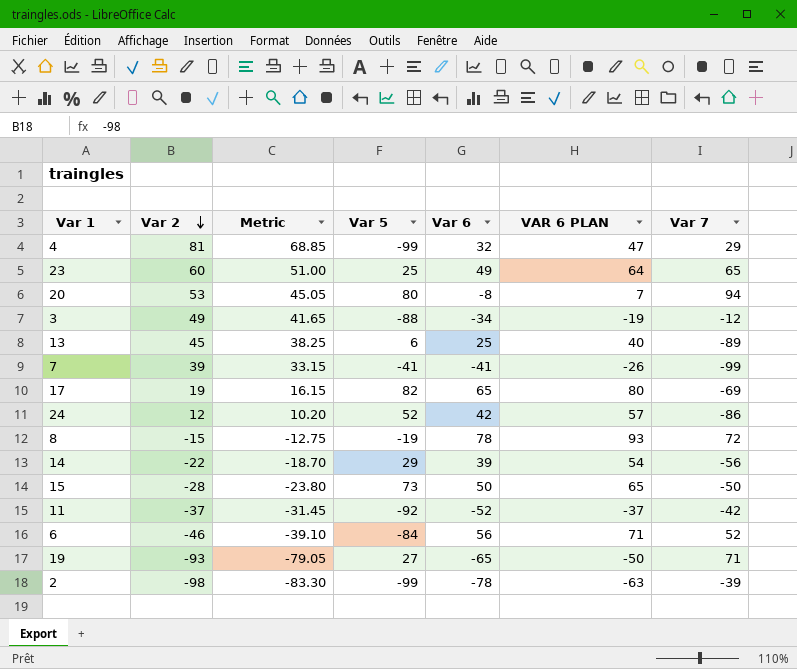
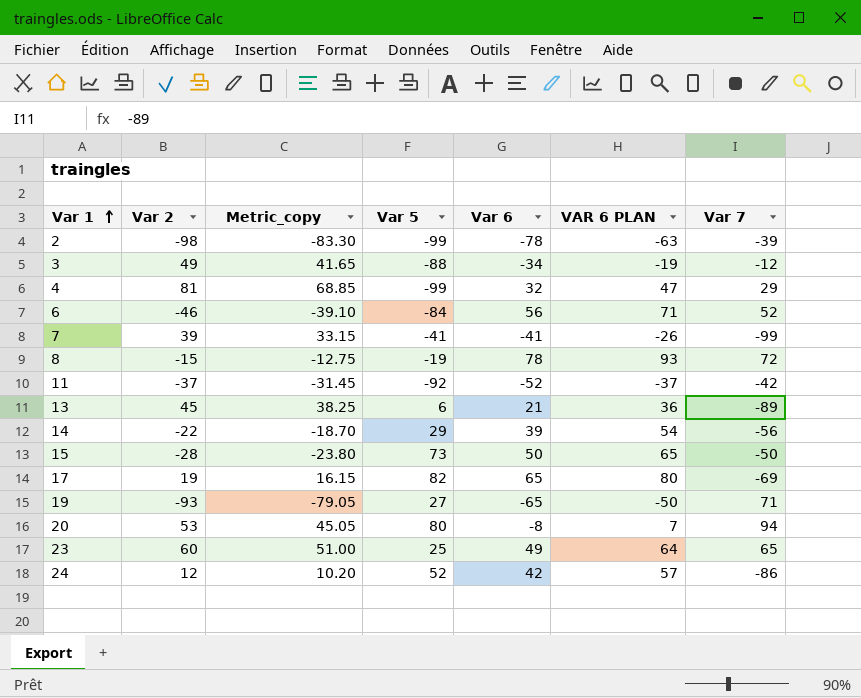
row order: Var 2 descending -> Var 1 ascending
column name: Metric -> Metric_copy
13 | Var 6: 25 -> 21
13 | VAR 6 PLAN: 40 -> 36

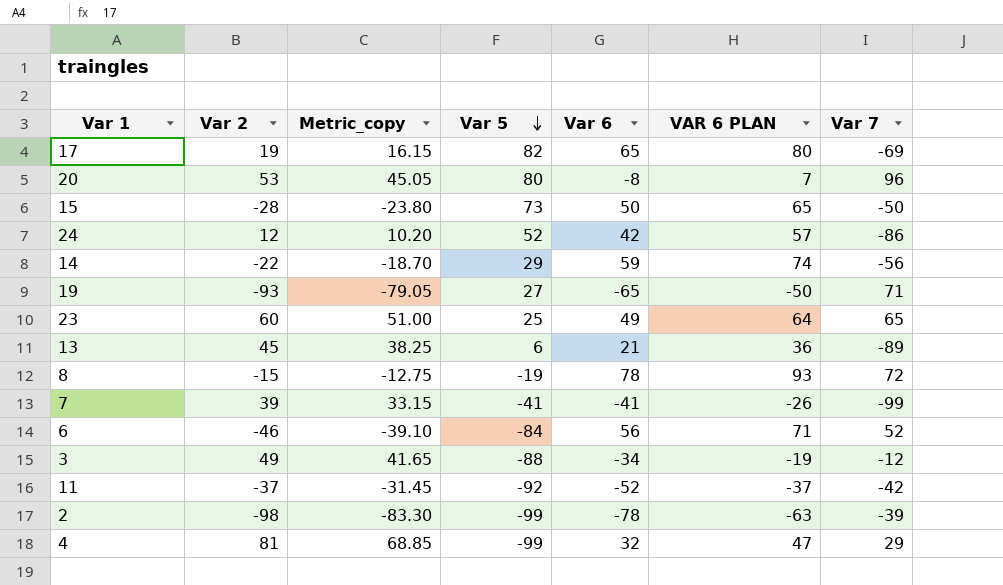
row order: Var 1 ascending -> Var 5 descending
20 | Var 7: 94 -> 96
14 | Var 6: 39 -> 59
14 | VAR 6 PLAN: 54 -> 74

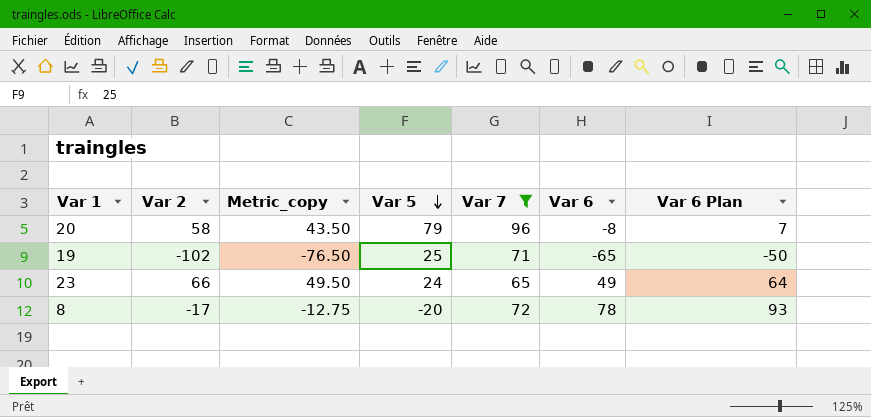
filter: none -> Var 7 >= 65
column Metric_copy | formula: [Var 2] * 0.85 -> [Var 2] * 0.75
column Var 7 | position: 7 -> 5
column name: VAR 6 PLAN -> Var 6 Plan
20 | Var 2: 53 -> 58
20 | Var 5: 80 -> 79
19 | Var 2: -93 -> -102
19 | Var 5: 27 -> 25
23 | Var 2: 60 -> 66
23 | Var 5: 25 -> 24
8 | Var 2: -15 -> -17
8 | Var 5: -19 -> -20

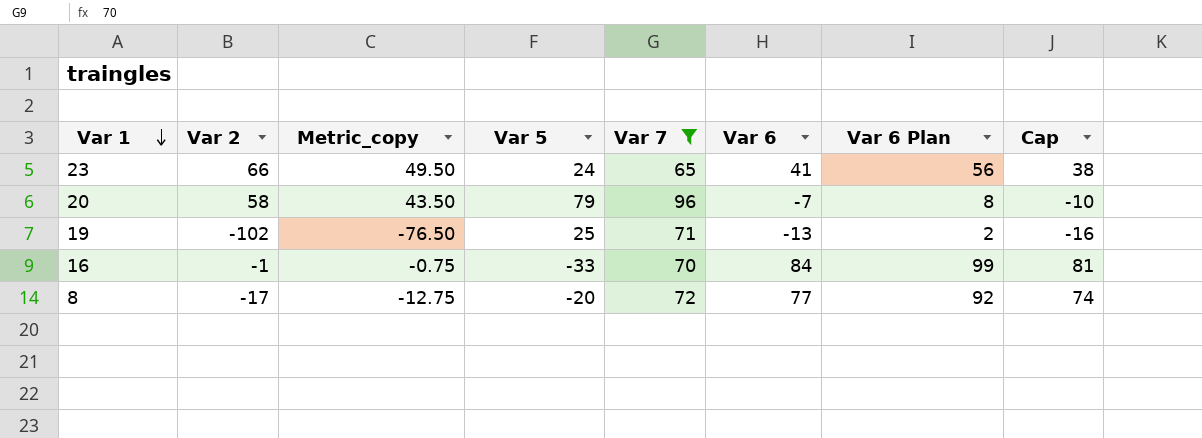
row order: Var 5 descending -> Var 1 descending
column Cap | formula: none -> [Var 6] - 3
23 | Var 6: 49 -> 41
23 | Var 6 Plan: 64 -> 56
20 | Var 6: -8 -> -7
20 | Var 6 Plan: 7 -> 8
19 | Var 6: -65 -> -13
19 | Var 6 Plan: -50 -> 2
row 16: none -> -1 | -0.75 | -33 | 70 | 84 | 99 | 81
8 | Var 6: 78 -> 77
8 | Var 6 Plan: 93 -> 92

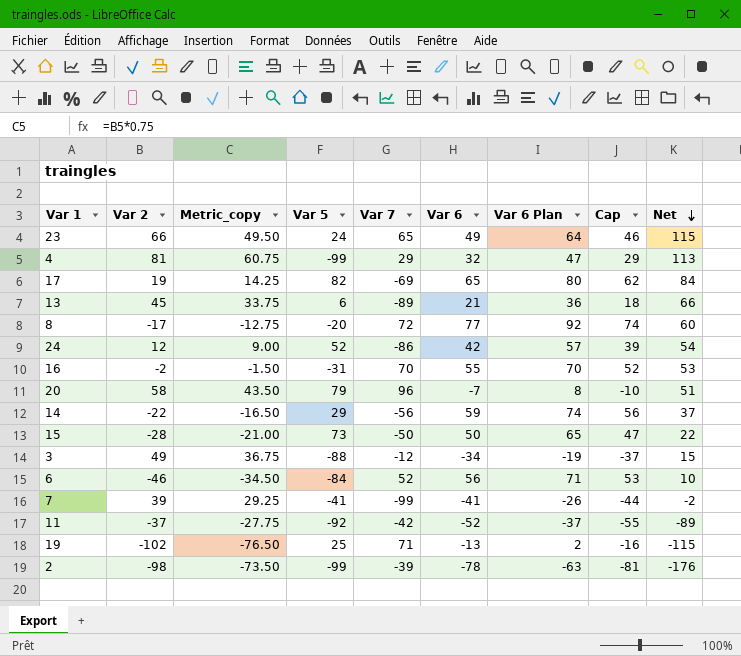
filter: Var 7 >= 65 -> none
row order: Var 1 descending -> Net descending
column Net | formula: none -> [Var 2] + [Var 6]
23 | Var 6: 41 -> 49
23 | Var 6 Plan: 56 -> 64
23 | Cap: 38 -> 46
16 | Var 2: -1 -> -2
16 | Metric_copy: -0.75 -> -1.50
16 | Var 5: -33 -> -31
16 | Var 6: 84 -> 55
16 | Var 6 Plan: 99 -> 70
16 | Cap: 81 -> 52

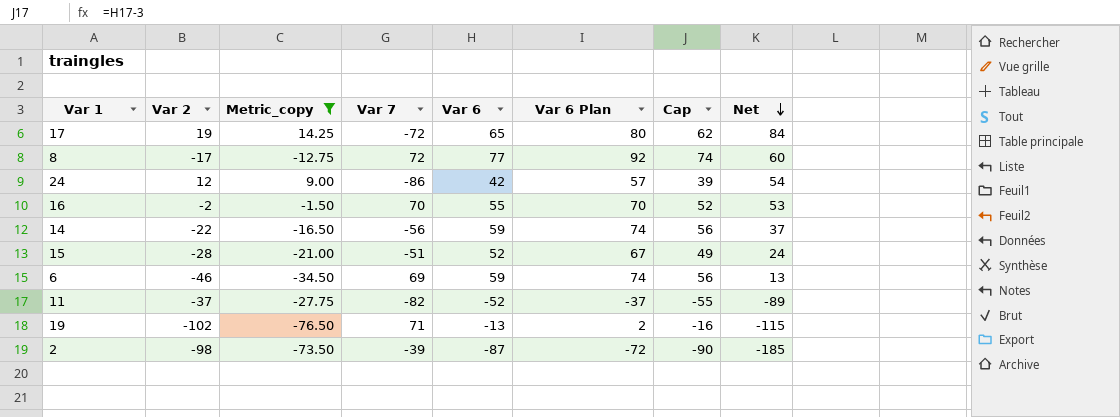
filter: none -> Metric_copy <= 14.25
column Var 5 | position: 4 -> none
17 | Var 7: -69 -> -72
15 | Var 7: -50 -> -51
15 | Var 6: 50 -> 52
15 | Var 6 Plan: 65 -> 67
15 | Cap: 47 -> 49
15 | Net: 22 -> 24
6 | Var 7: 52 -> 69
6 | Var 6: 56 -> 59
6 | Var 6 Plan: 71 -> 74
6 | Cap: 53 -> 56
6 | Net: 10 -> 13
11 | Var 7: -42 -> -82
2 | Var 6: -78 -> -87
2 | Var 6 Plan: -63 -> -72
2 | Cap: -81 -> -90
2 | Net: -176 -> -185

